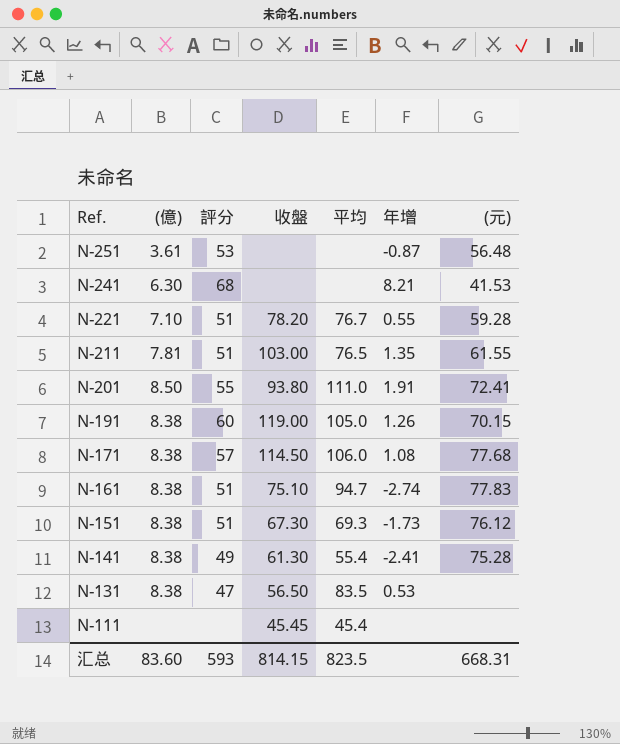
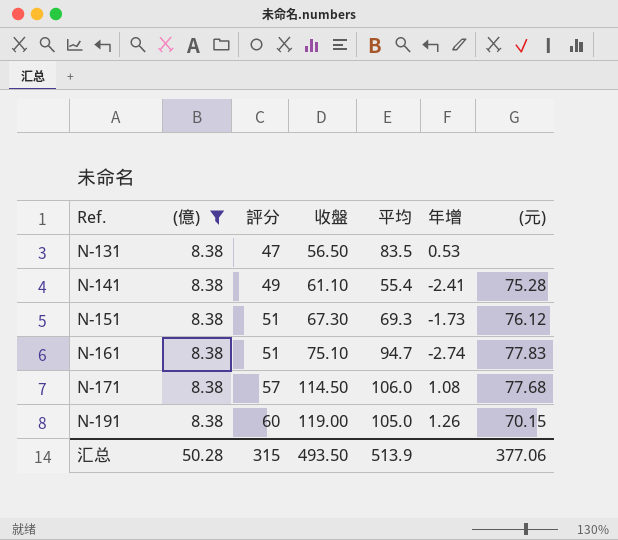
filter: none -> (億) = 8.38
row order: Ref. descending -> Ref. ascending
N-141 | 收盤: 61.30 -> 61.10
汇总 | (億): 83.60 -> 50.28
汇总 | 評分: 593 -> 315
汇总 | 收盤: 814.15 -> 493.50
汇总 | 平均: 823.5 -> 513.9
汇总 | (元): 668.31 -> 377.06

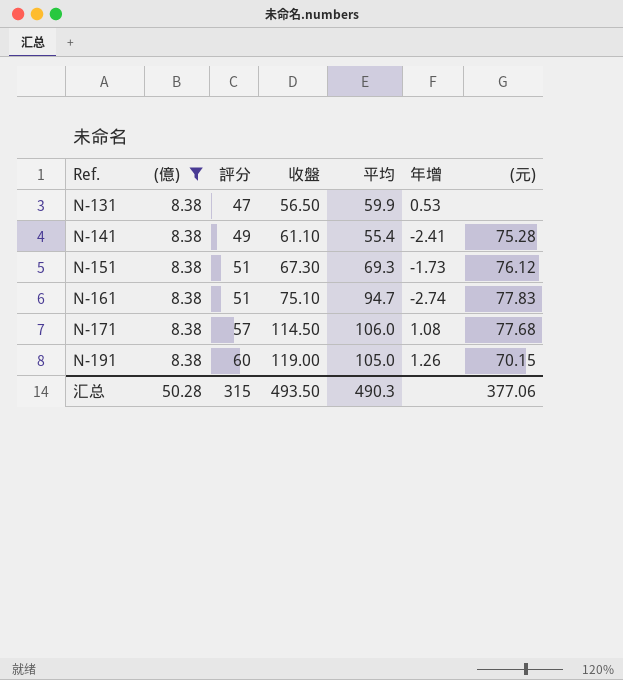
N-131 | 平均: 83.5 -> 59.9
汇总 | 平均: 513.9 -> 490.3

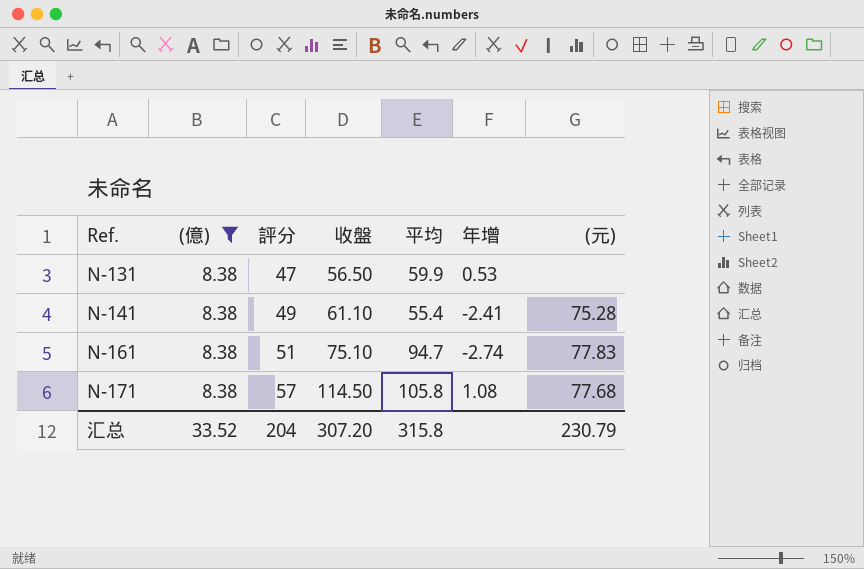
row N-151: 8.38 | 51 | 67.30 | 69.3 | -1.73 | 76.12 -> none
row N-191: 8.38 | 60 | 119.00 | 105.0 | 1.26 | 70.15 -> none
N-171 | 平均: 106.0 -> 105.8
汇总 | (億): 50.28 -> 33.52
汇总 | 評分: 315 -> 204
汇总 | 收盤: 493.50 -> 307.20
汇总 | 平均: 490.3 -> 315.8
汇总 | (元): 377.06 -> 230.79

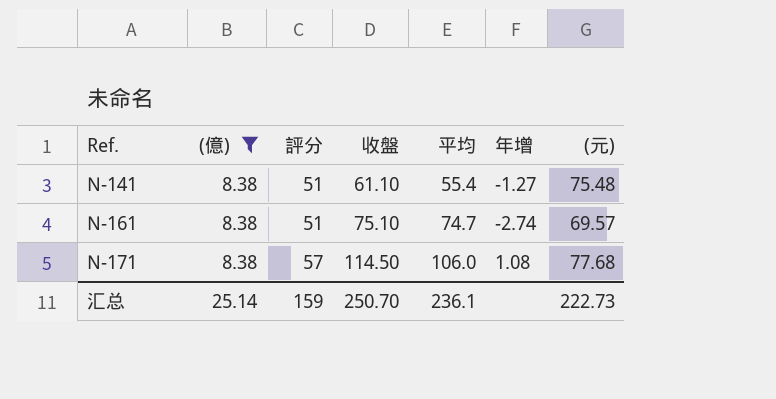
row N-131: 8.38 | 47 | 56.50 | 59.9 | 0.53 | none -> none
N-141 | 評分: 49 -> 51
N-141 | 年增: -2.41 -> -1.27
N-141 | (元): 75.28 -> 75.48
N-161 | 平均: 94.7 -> 74.7
N-161 | (元): 77.83 -> 69.57
N-171 | 平均: 105.8 -> 106.0
汇总 | (億): 33.52 -> 25.14
汇总 | 評分: 204 -> 159
汇总 | 收盤: 307.20 -> 250.70
汇总 | 平均: 315.8 -> 236.1
汇总 | (元): 230.79 -> 222.73

